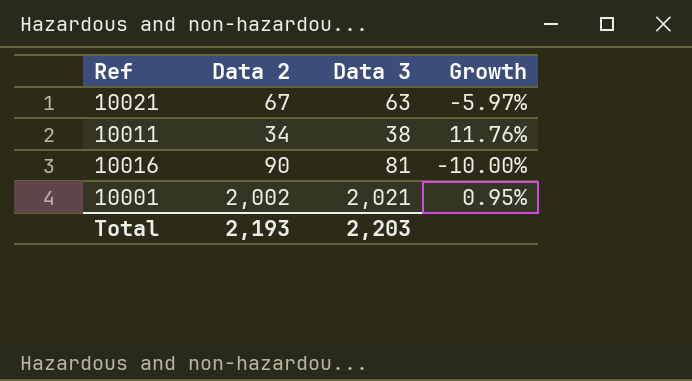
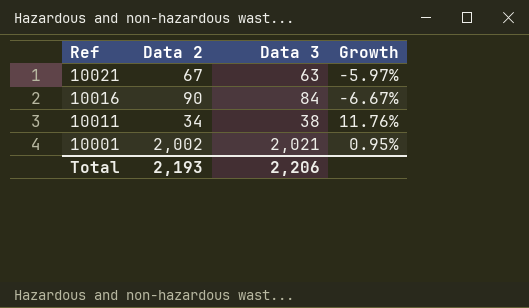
row order: none -> Ref descending
10016 | Data 3: 81 -> 84
10016 | Growth: -10.00% -> -6.67%
Total | Data 3: 2,203 -> 2,206

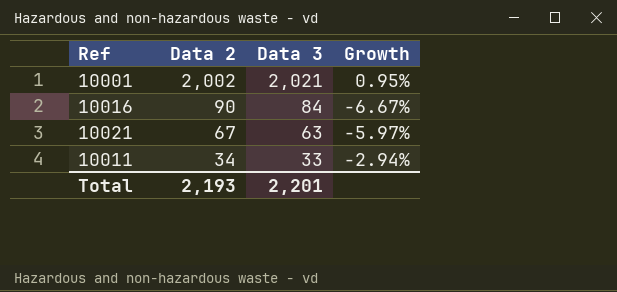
row order: Ref descending -> Data 2 descending
10011 | Data 3: 38 -> 33
10011 | Growth: 11.76% -> -2.94%
Total | Data 3: 2,206 -> 2,201

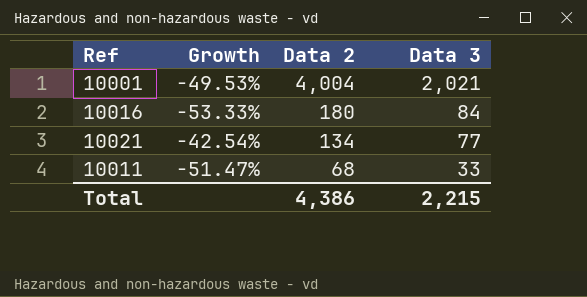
column Growth | position: 4 -> 2
10001 | Growth: 0.95% -> -49.53%
10001 | Data 2: 2,002 -> 4,004
10016 | Growth: -6.67% -> -53.33%
10016 | Data 2: 90 -> 180
10021 | Growth: -5.97% -> -42.54%
10021 | Data 2: 67 -> 134
10021 | Data 3: 63 -> 77
10011 | Growth: -2.94% -> -51.47%
10011 | Data 2: 34 -> 68
Total | Data 2: 2,193 -> 4,386
Total | Data 3: 2,201 -> 2,215

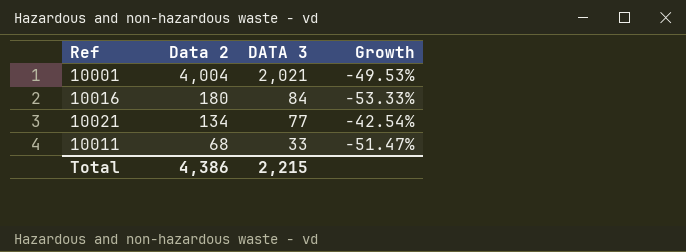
column name: Data 3 -> DATA 3
column Growth | position: 2 -> 4

